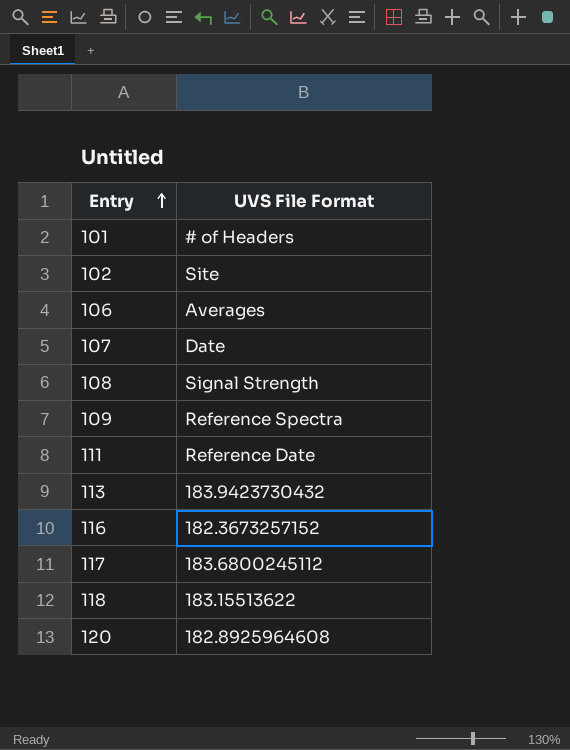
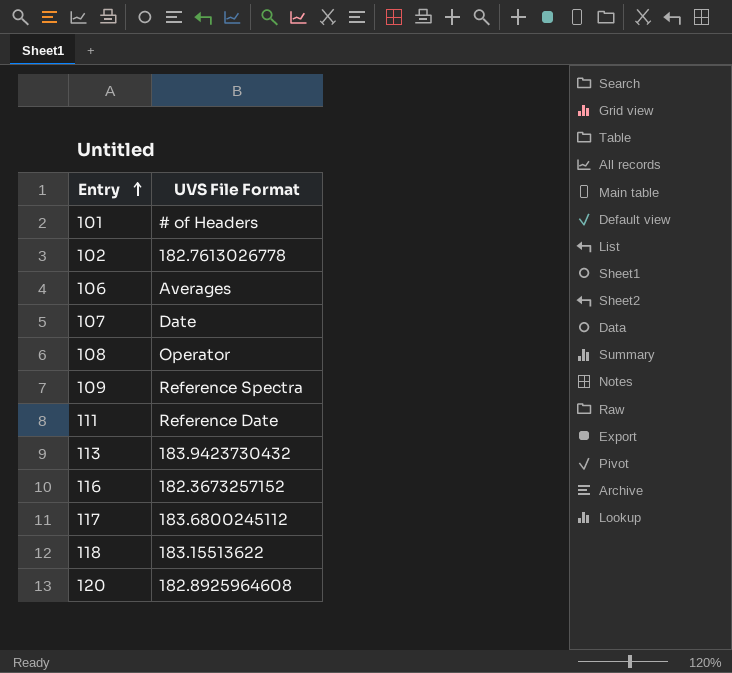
102 | UVS File Format: Site -> 182.7613026778
108 | UVS File Format: Signal Strength -> Operator

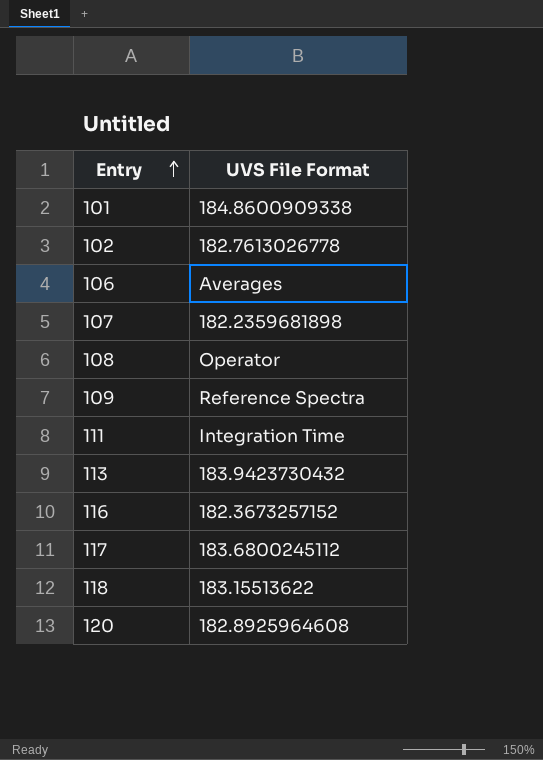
101 | UVS File Format: # of Headers -> 184.8600909338
107 | UVS File Format: Date -> 182.2359681898
111 | UVS File Format: Reference Date -> Integration Time

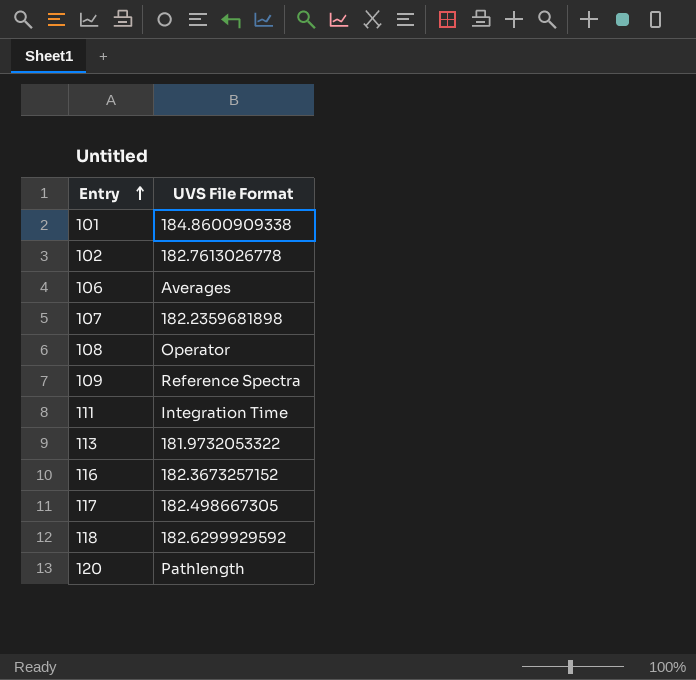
113 | UVS File Format: 183.9423730432 -> 181.9732053322
117 | UVS File Format: 183.6800245112 -> 182.498667305
118 | UVS File Format: 183.15513622 -> 182.6299929592
120 | UVS File Format: 182.8925964608 -> Pathlength

